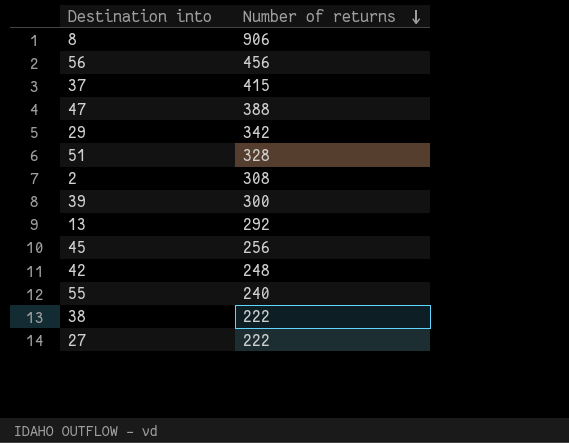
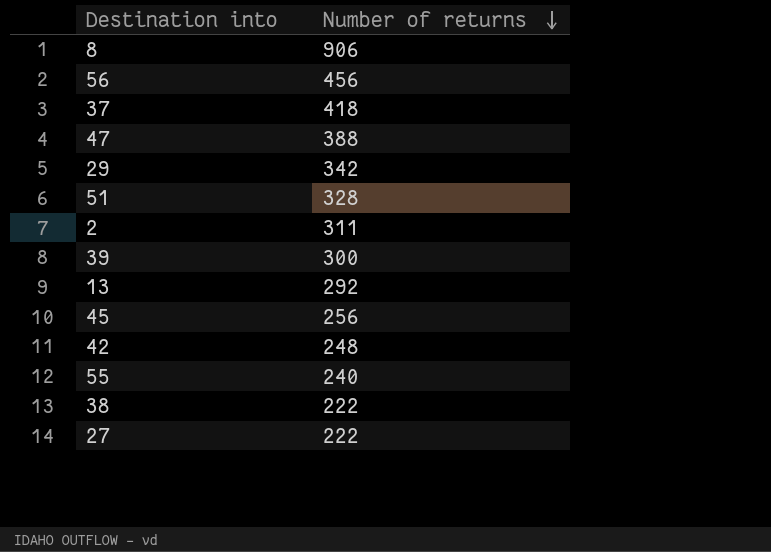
37 | Number of returns: 415 -> 418
2 | Number of returns: 308 -> 311

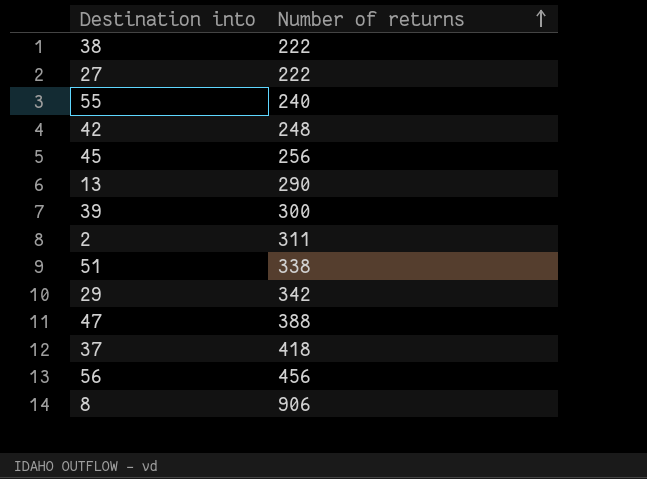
row order: Number of returns descending -> Number of returns ascending
13 | Number of returns: 292 -> 290
51 | Number of returns: 328 -> 338

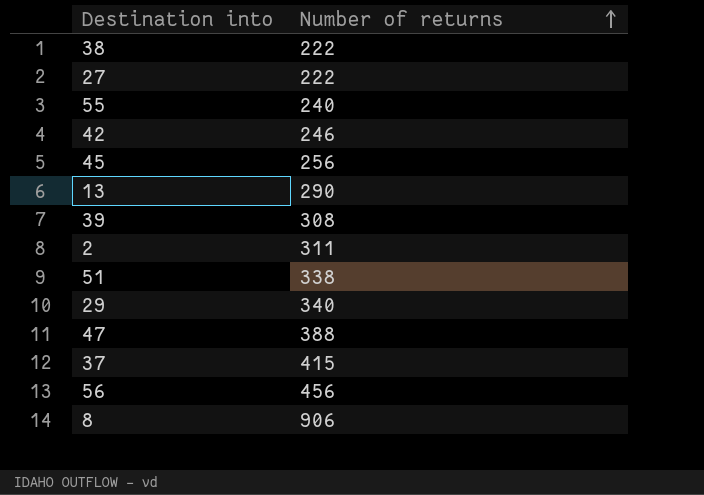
42 | Number of returns: 248 -> 246
39 | Number of returns: 300 -> 308
29 | Number of returns: 342 -> 340
37 | Number of returns: 418 -> 415

